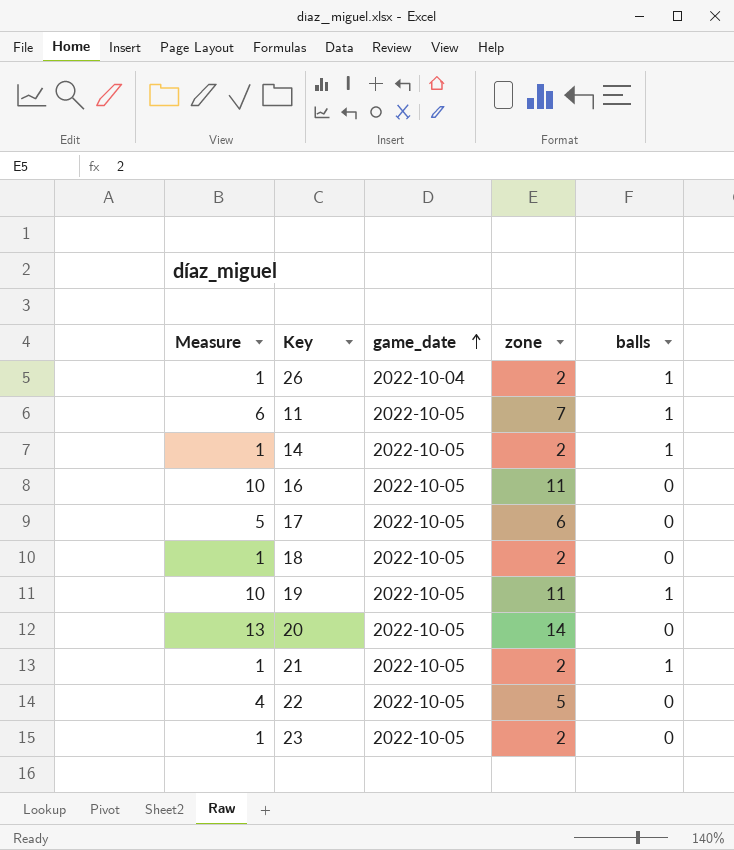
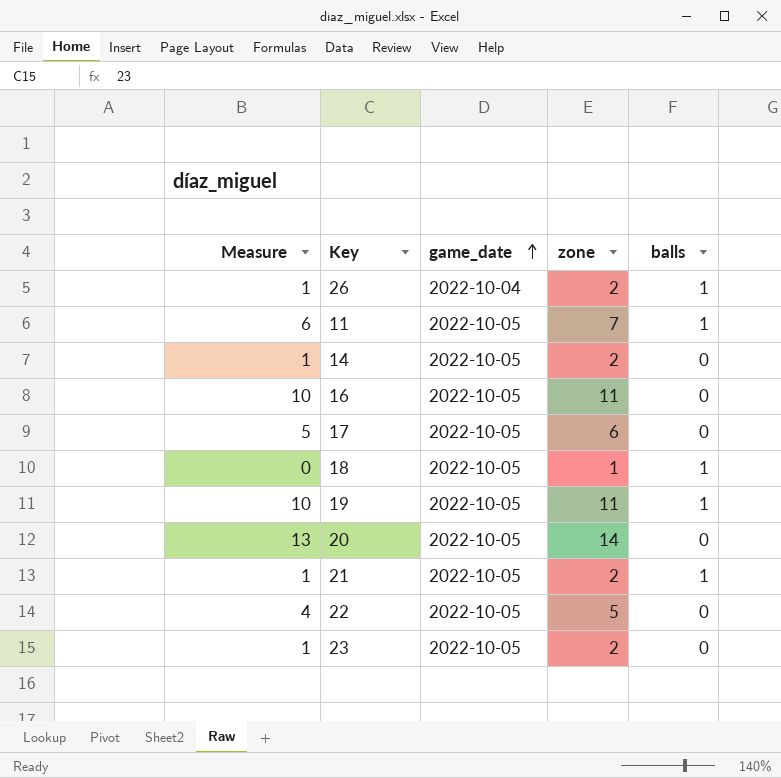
14 | balls: 1 -> 0
18 | Measure: 1 -> 0
18 | zone: 2 -> 1
18 | balls: 0 -> 1

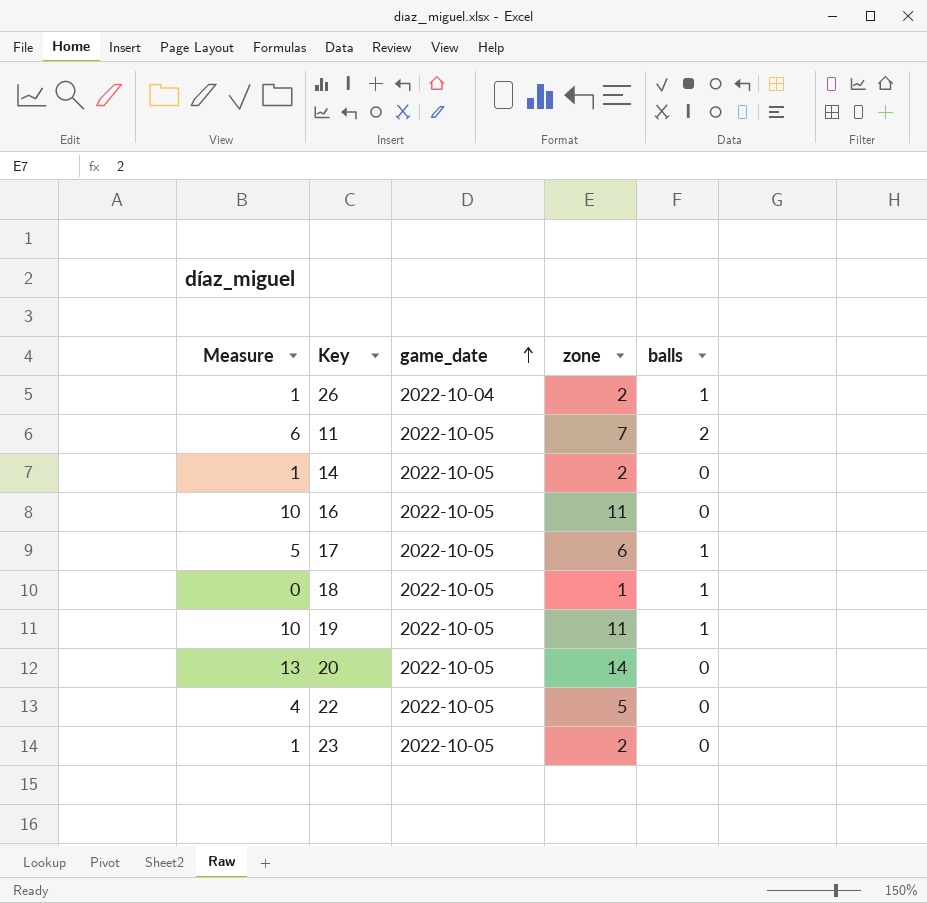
row 21: 1 | 2022-10-05 | 2 | 1 -> none
11 | balls: 1 -> 2
17 | balls: 0 -> 1

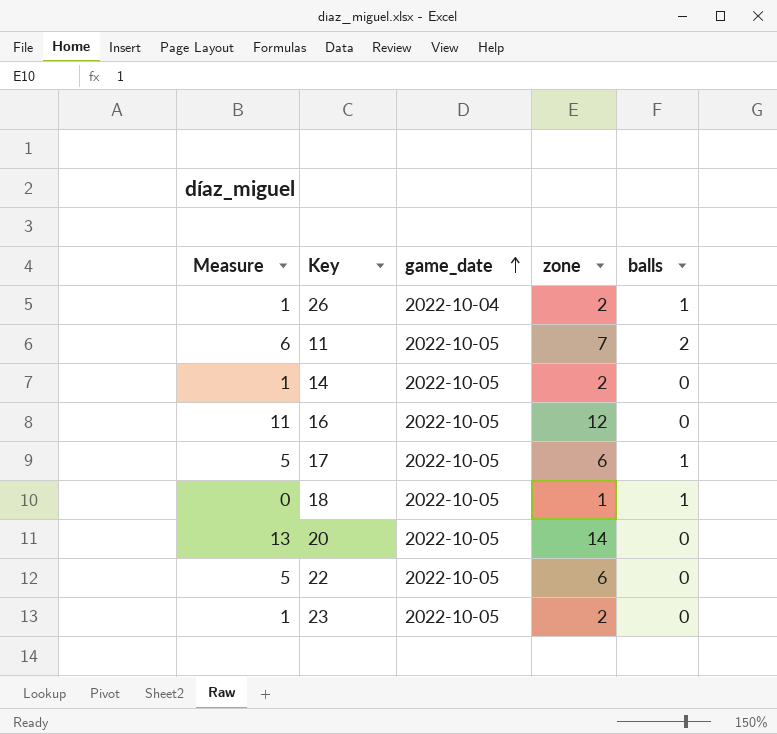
row 19: 10 | 2022-10-05 | 11 | 1 -> none
16 | Measure: 10 -> 11
16 | zone: 11 -> 12
22 | Measure: 4 -> 5
22 | zone: 5 -> 6

